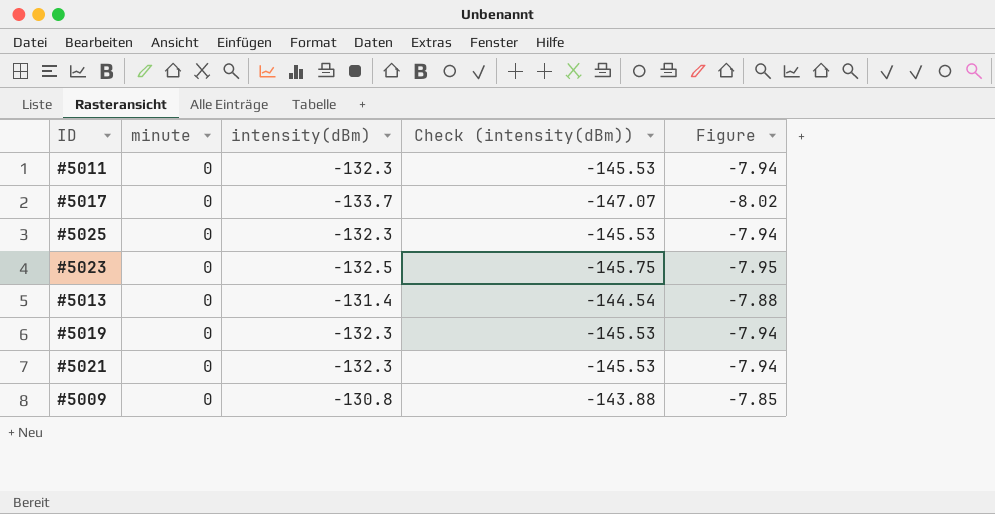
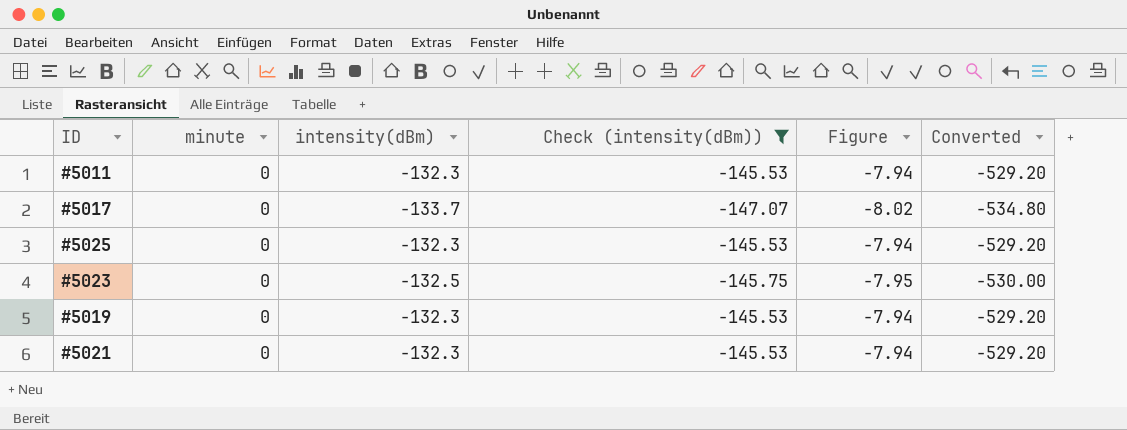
filter: none -> Check (intensity(dBm)) <= -145.53
column Converted | formula: none -> [intensity(dBm)] * 4

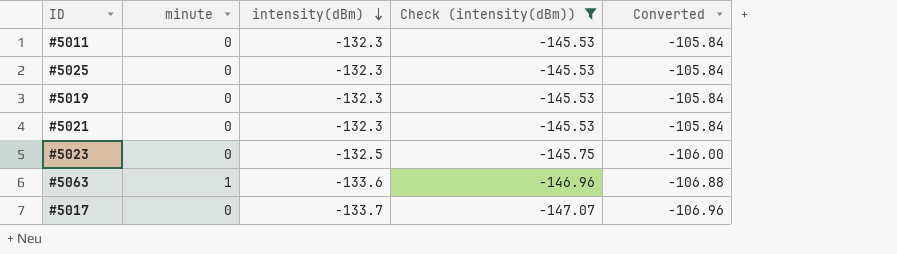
row order: none -> intensity(dBm) descending
column Figure | formula: [intensity(dBm)] * 0.06 -> none
column Converted | formula: [intensity(dBm)] * 4 -> [intensity(dBm)] * 0.8
row #5063: none -> 1 | -133.6 | -146.96 | -106.88

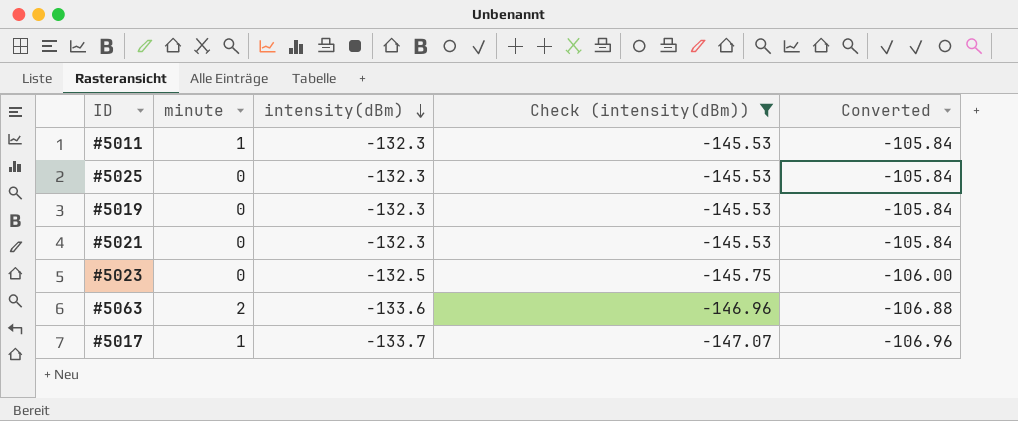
#5011 | minute: 0 -> 1
#5063 | minute: 1 -> 2
#5017 | minute: 0 -> 1

